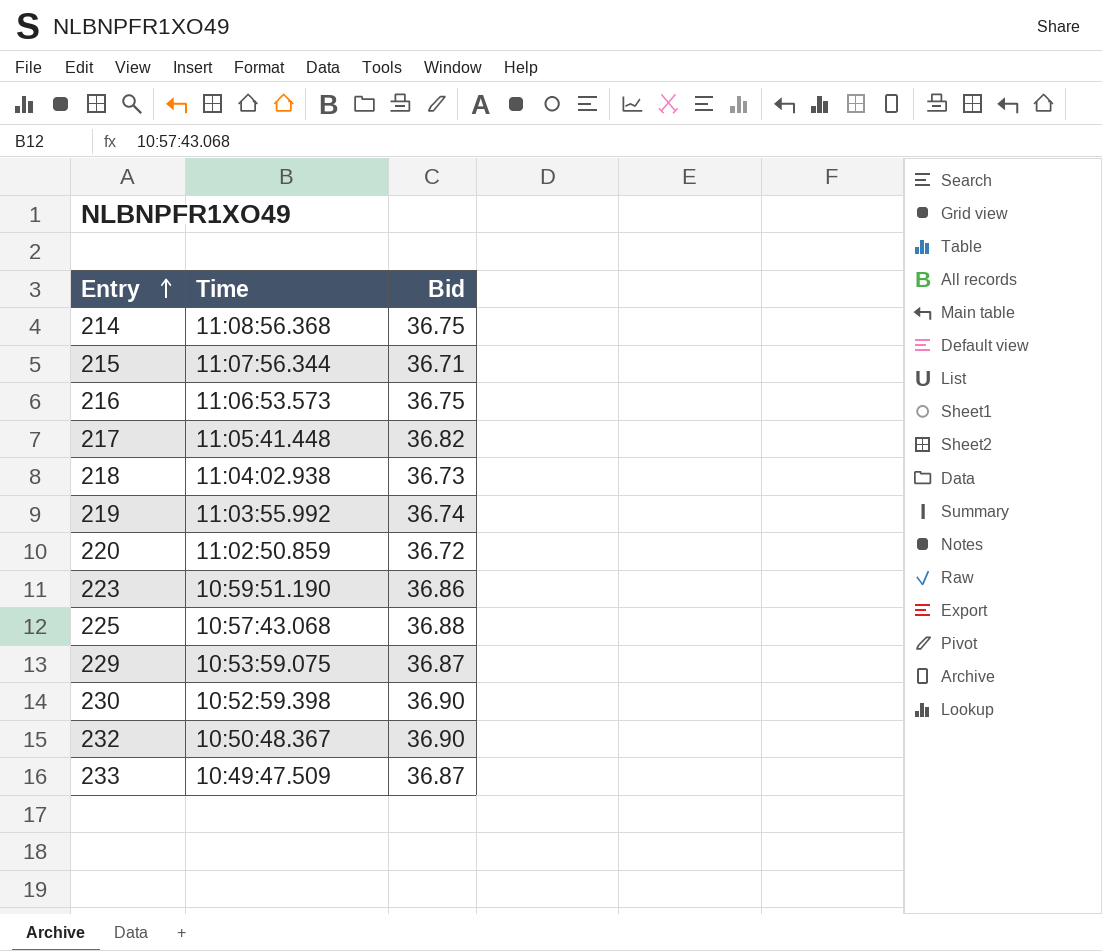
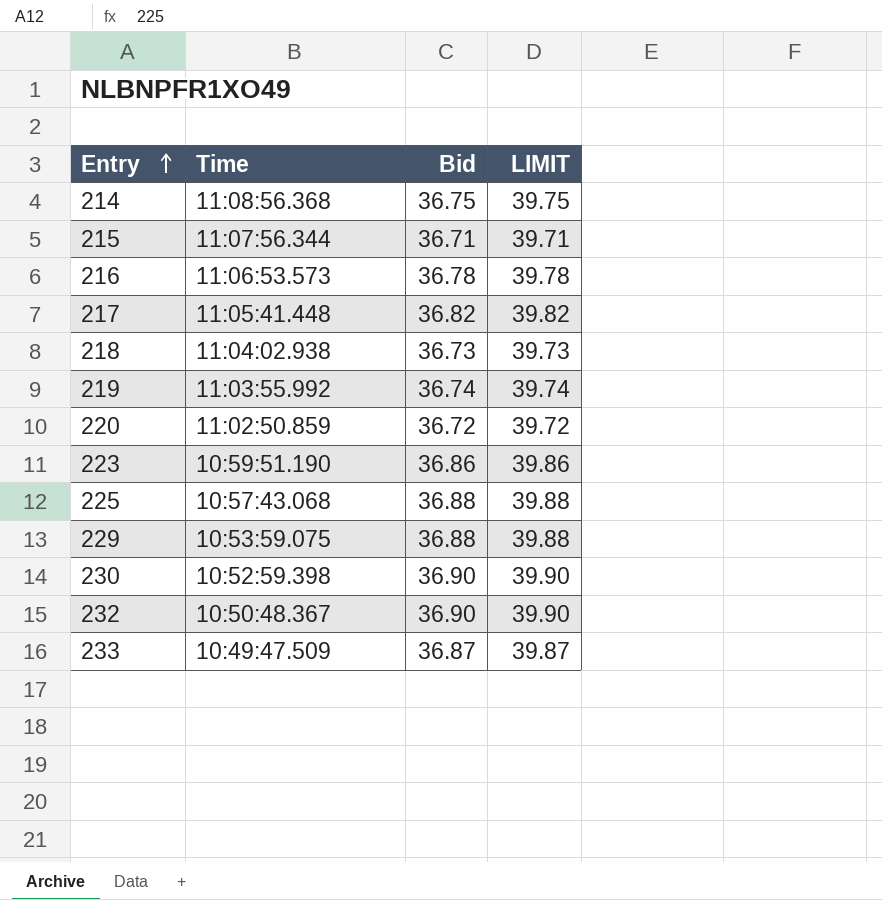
column LIMIT | formula: none -> [Bid] + 3
216 | Bid: 36.75 -> 36.78
229 | Bid: 36.87 -> 36.88

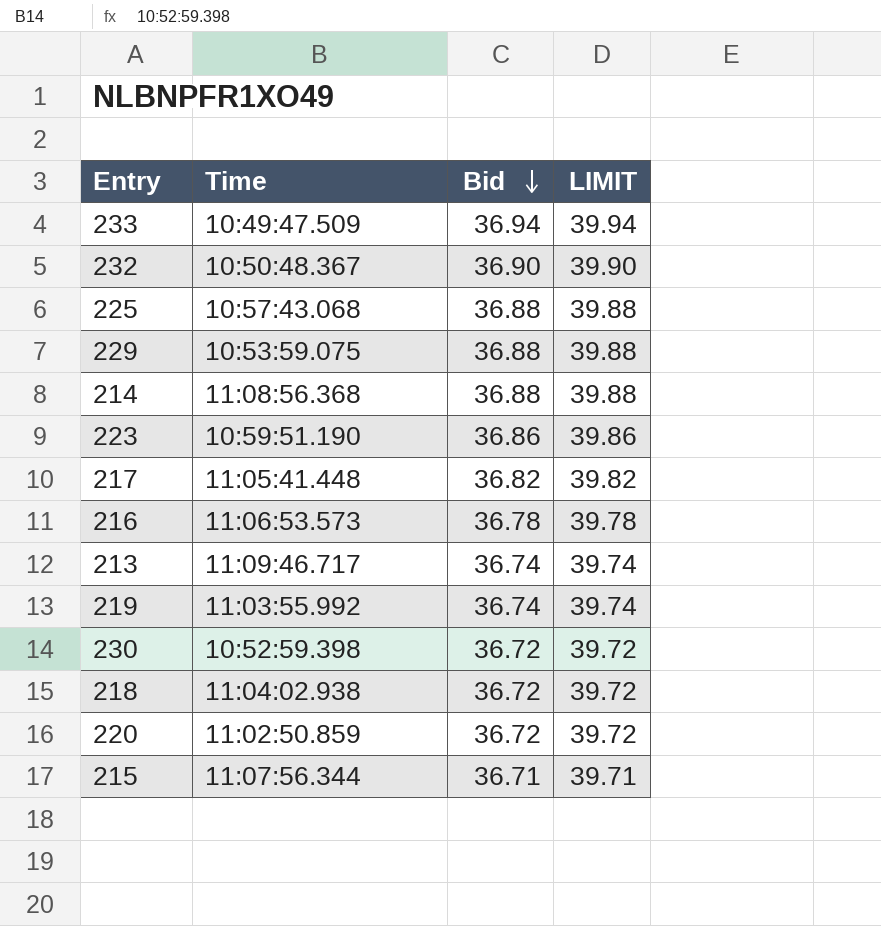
row order: Entry ascending -> Bid descending
233 | Bid: 36.87 -> 36.94
233 | LIMIT: 39.87 -> 39.94
214 | Bid: 36.75 -> 36.88
214 | LIMIT: 39.75 -> 39.88
row 213: none -> 11:09:46.717 | 36.74 | 39.74
230 | Bid: 36.90 -> 36.72
230 | LIMIT: 39.90 -> 39.72
218 | Bid: 36.73 -> 36.72
218 | LIMIT: 39.73 -> 39.72

